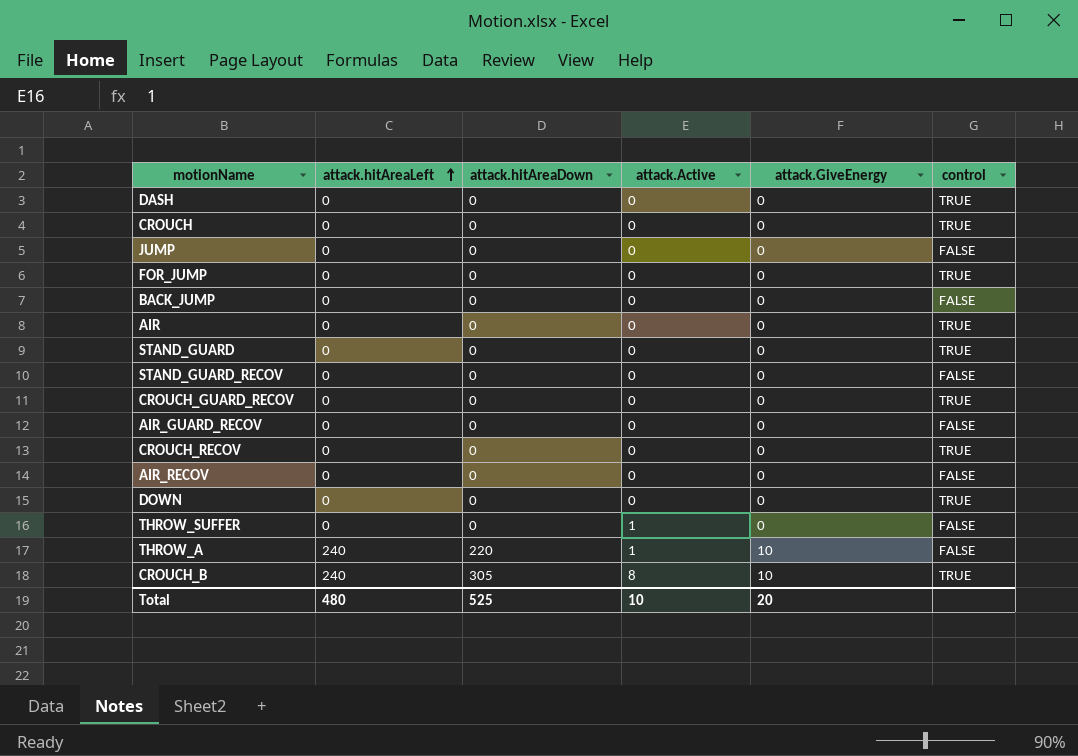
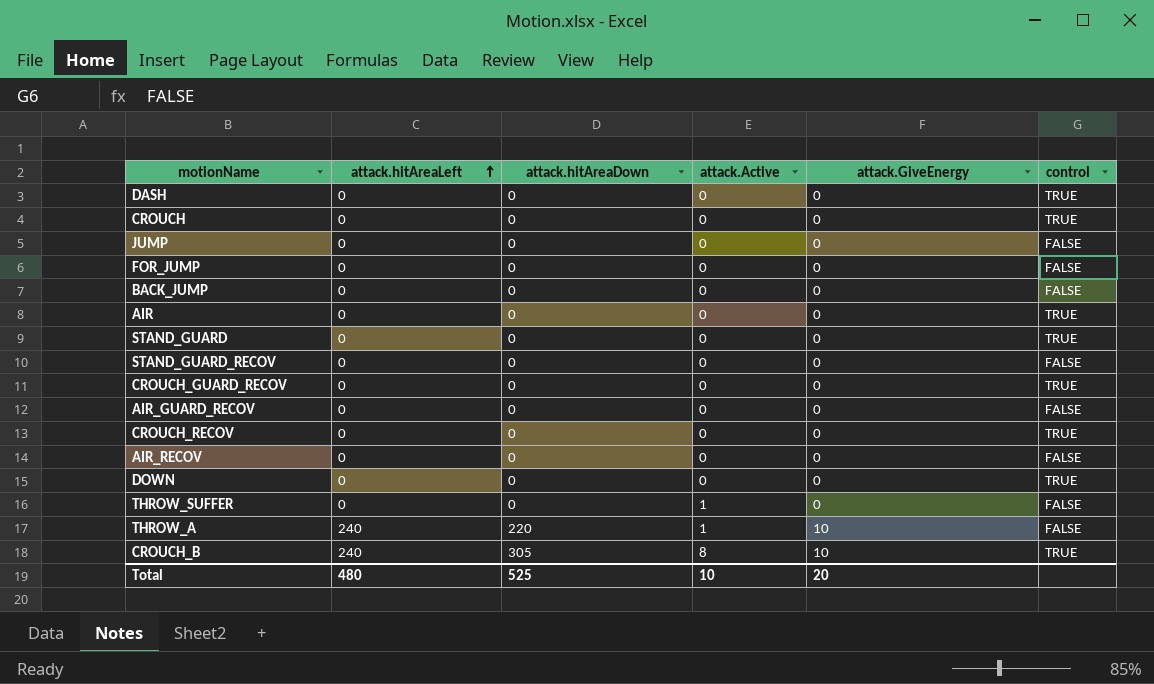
FOR_JUMP | control: TRUE -> FALSE

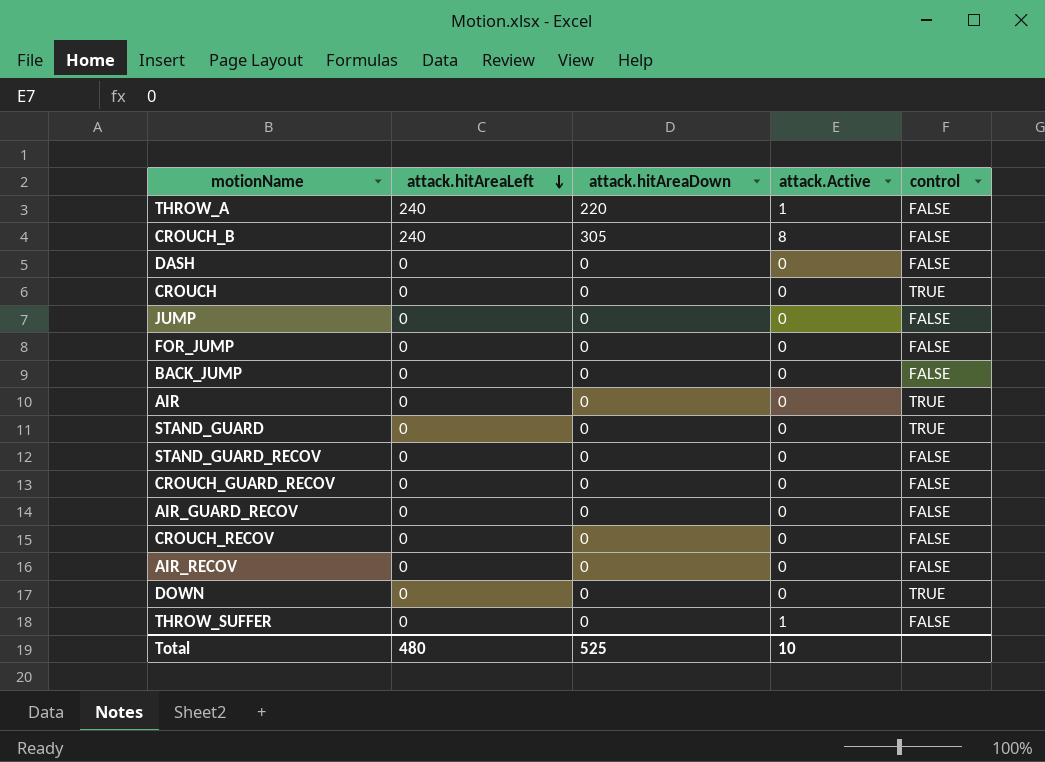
row order: attack.hitAreaLeft ascending -> attack.hitAreaLeft descending
column attack.GiveEnergy | position: 5 -> none
CROUCH_B | control: TRUE -> FALSE
DASH | control: TRUE -> FALSE
CROUCH_GUARD_RECOV | control: TRUE -> FALSE
CROUCH_RECOV | control: TRUE -> FALSE

